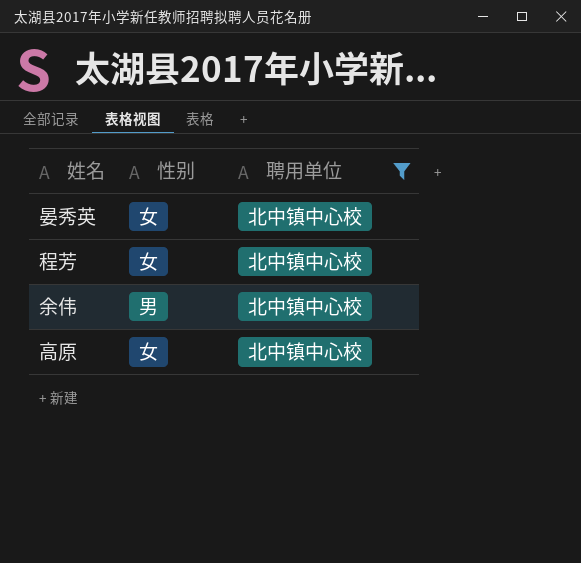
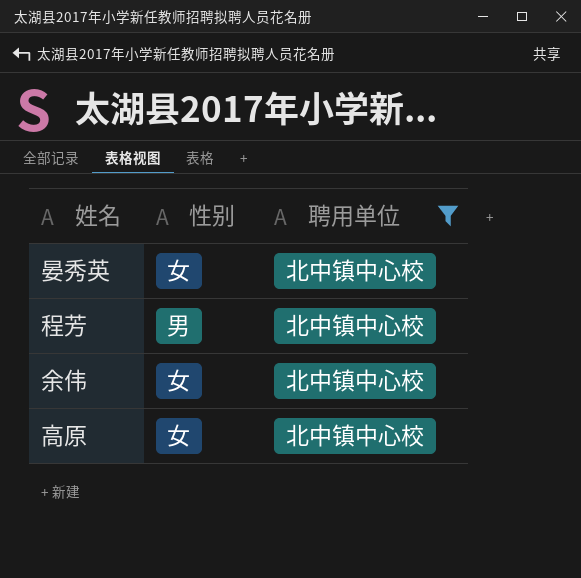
程芳 | 性别: 女 -> 男
余伟 | 性别: 男 -> 女

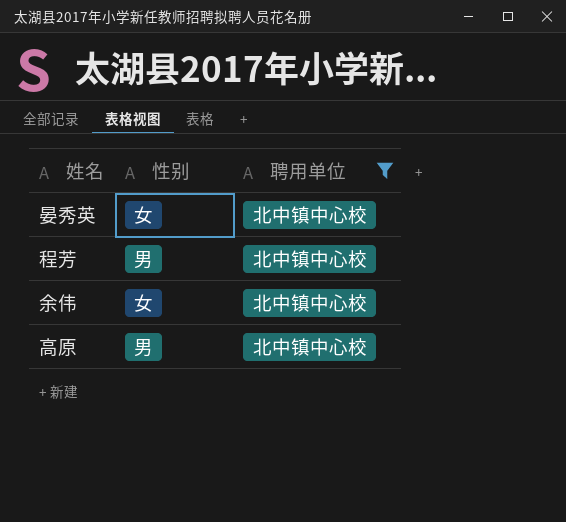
高原 | 性别: 女 -> 男

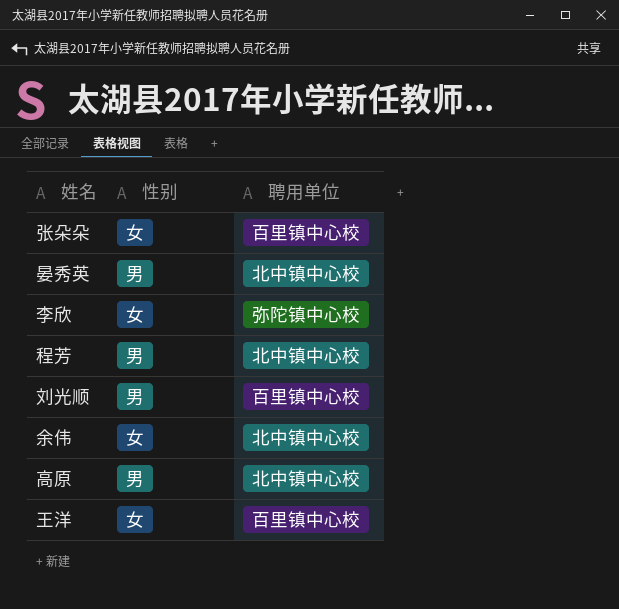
filter: 聘用单位 = 北中镇中心校 -> none
晏秀英 | 性别: 女 -> 男

